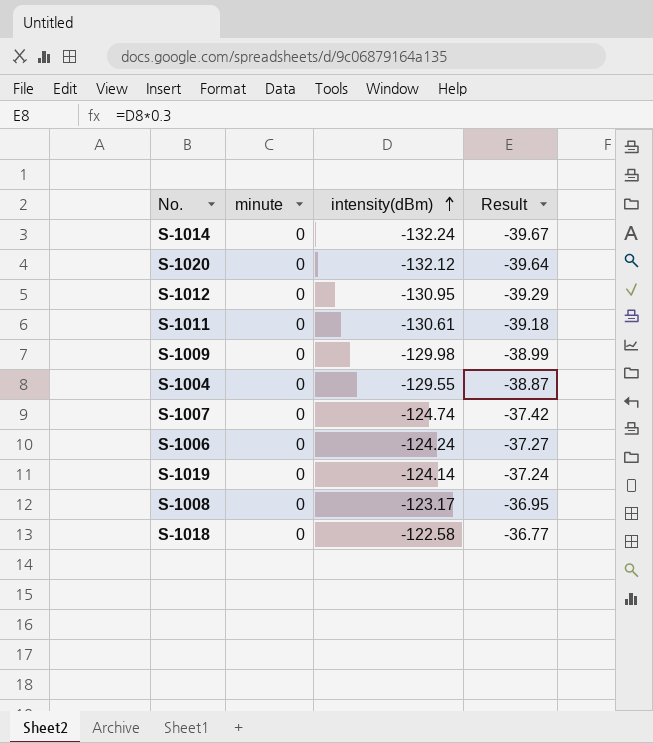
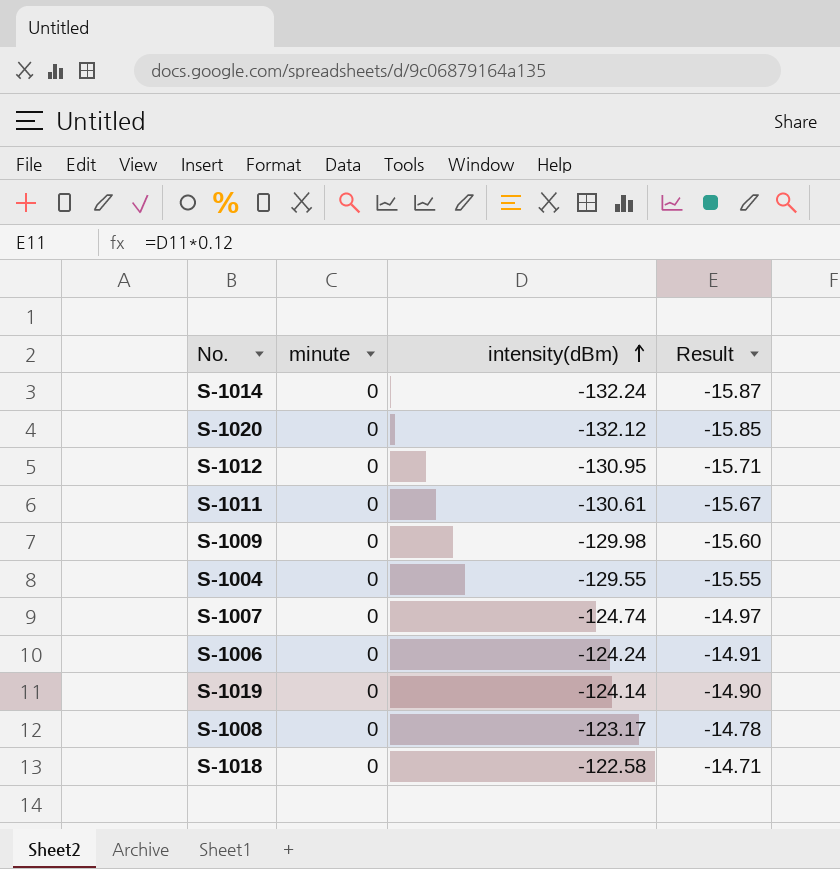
column Result | formula: [intensity(dBm)] * 0.3 -> [intensity(dBm)] * 0.12

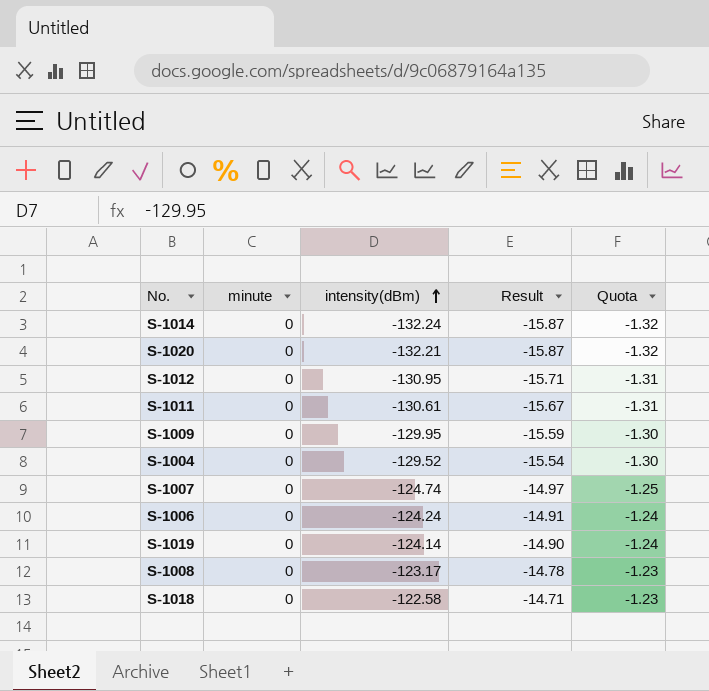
column Quota | formula: none -> [intensity(dBm)] * 0.01
S-1020 | intensity(dBm): -132.12 -> -132.21
S-1020 | Result: -15.85 -> -15.87
S-1009 | intensity(dBm): -129.98 -> -129.95
S-1009 | Result: -15.60 -> -15.59
S-1004 | intensity(dBm): -129.55 -> -129.52
S-1004 | Result: -15.55 -> -15.54

